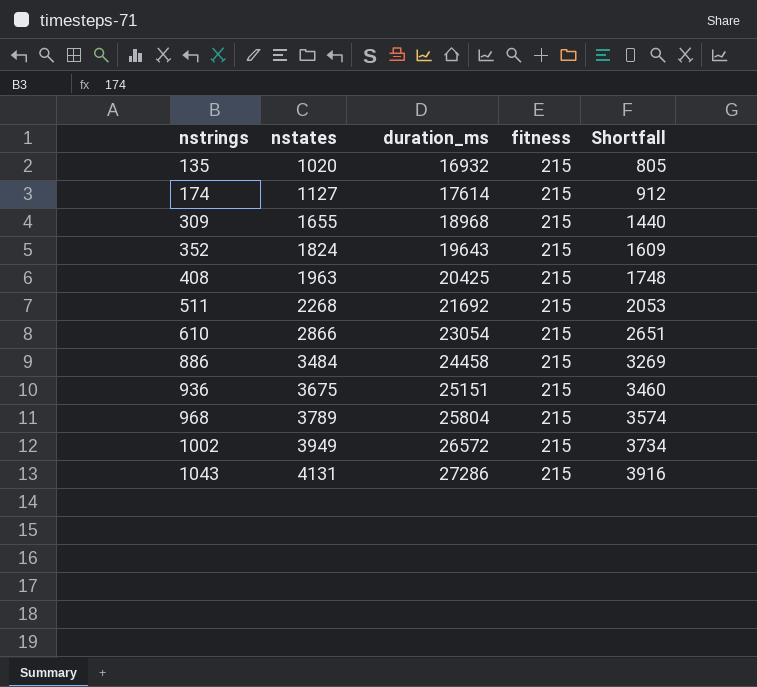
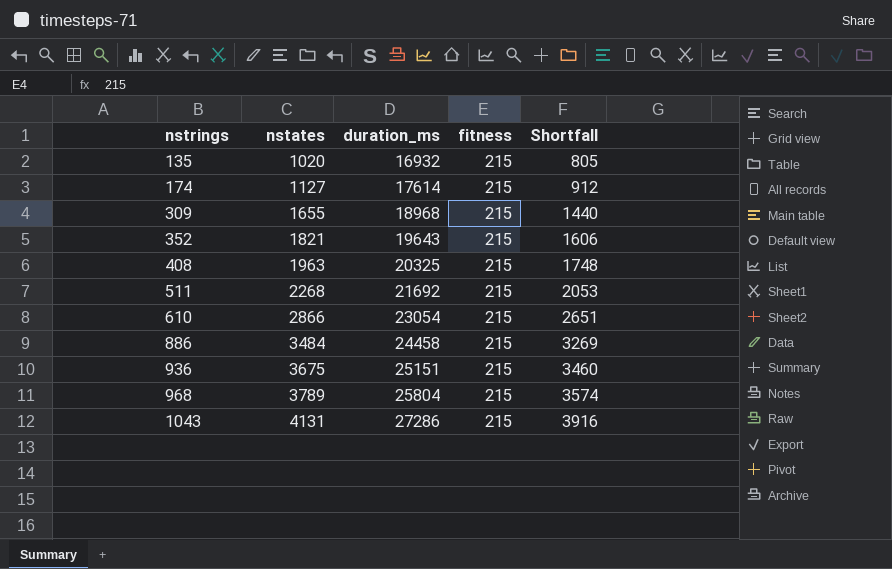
row 1002: 3949 | 26572 | 215 | 3734 -> none
352 | nstates: 1824 -> 1821
352 | Shortfall: 1609 -> 1606
408 | duration_ms: 20425 -> 20325

